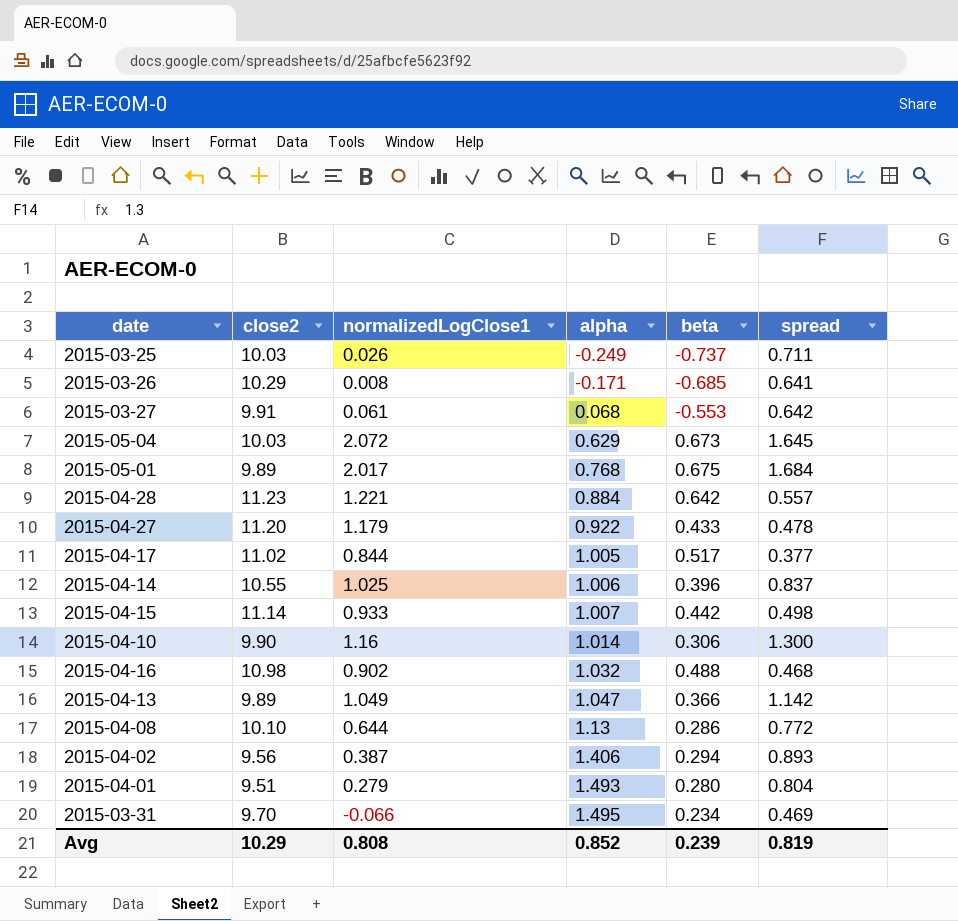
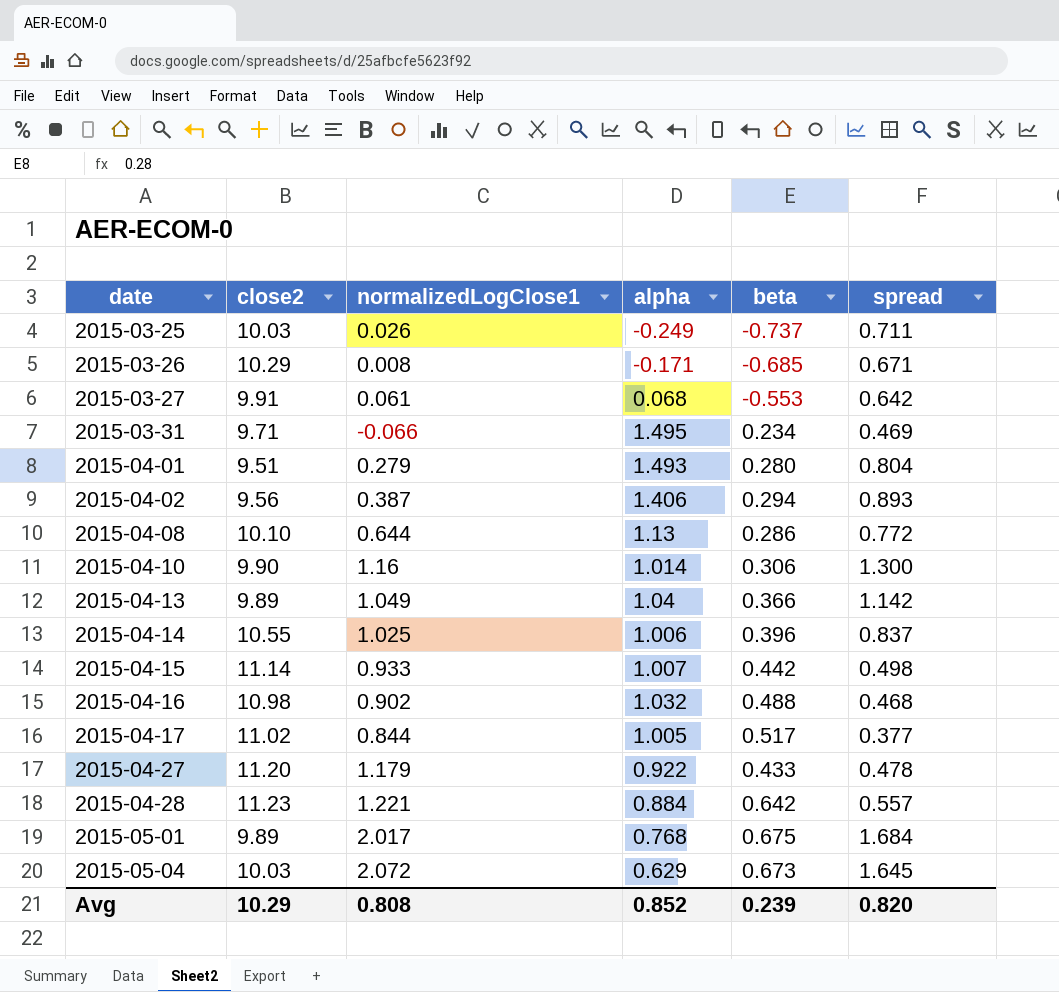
row order: alpha ascending -> date ascending
2015-03-26 | spread: 0.641 -> 0.671
2015-03-31 | close2: 9.70 -> 9.71
2015-04-13 | alpha: 1.047 -> 1.04
Avg | spread: 0.819 -> 0.820

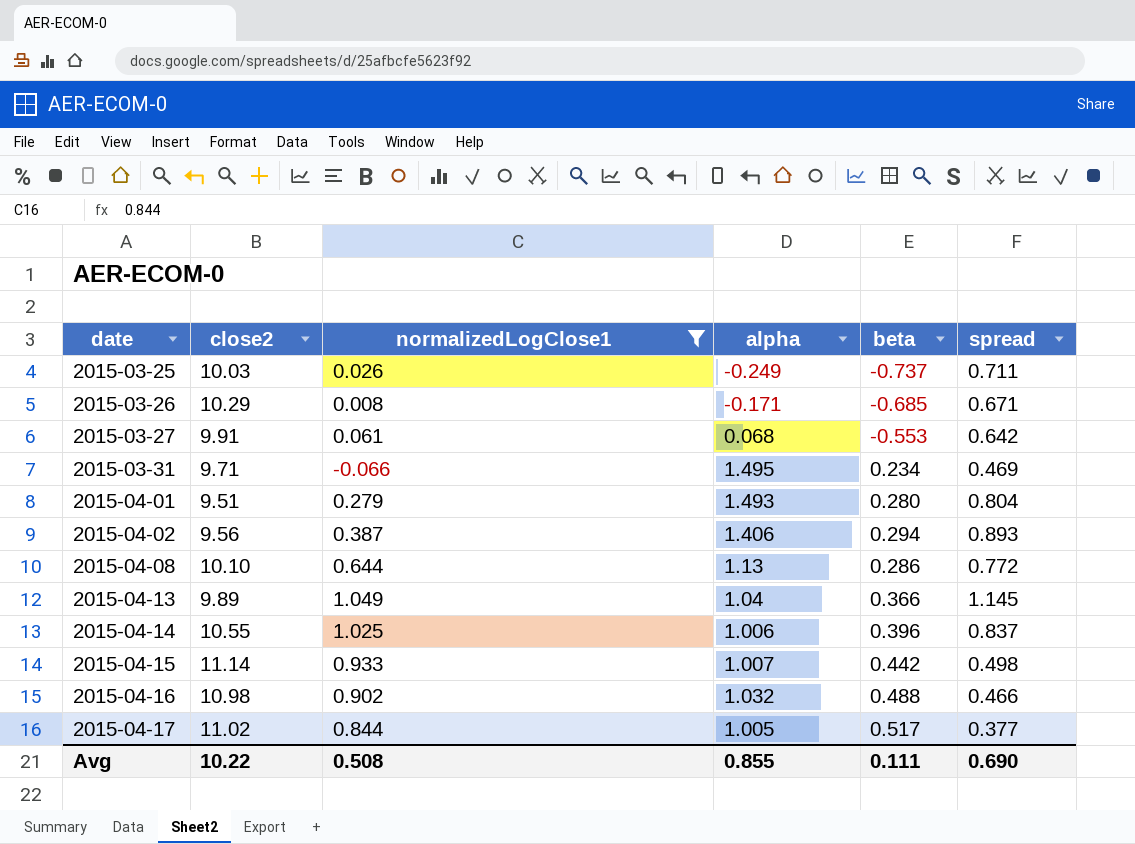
filter: none -> normalizedLogClose1 <= 1.049
2015-04-13 | spread: 1.142 -> 1.145
2015-04-16 | spread: 0.468 -> 0.466
Avg | close2: 10.29 -> 10.22
Avg | normalizedLogClose1: 0.808 -> 0.508
Avg | alpha: 0.852 -> 0.855
Avg | beta: 0.239 -> 0.111
Avg | spread: 0.820 -> 0.690

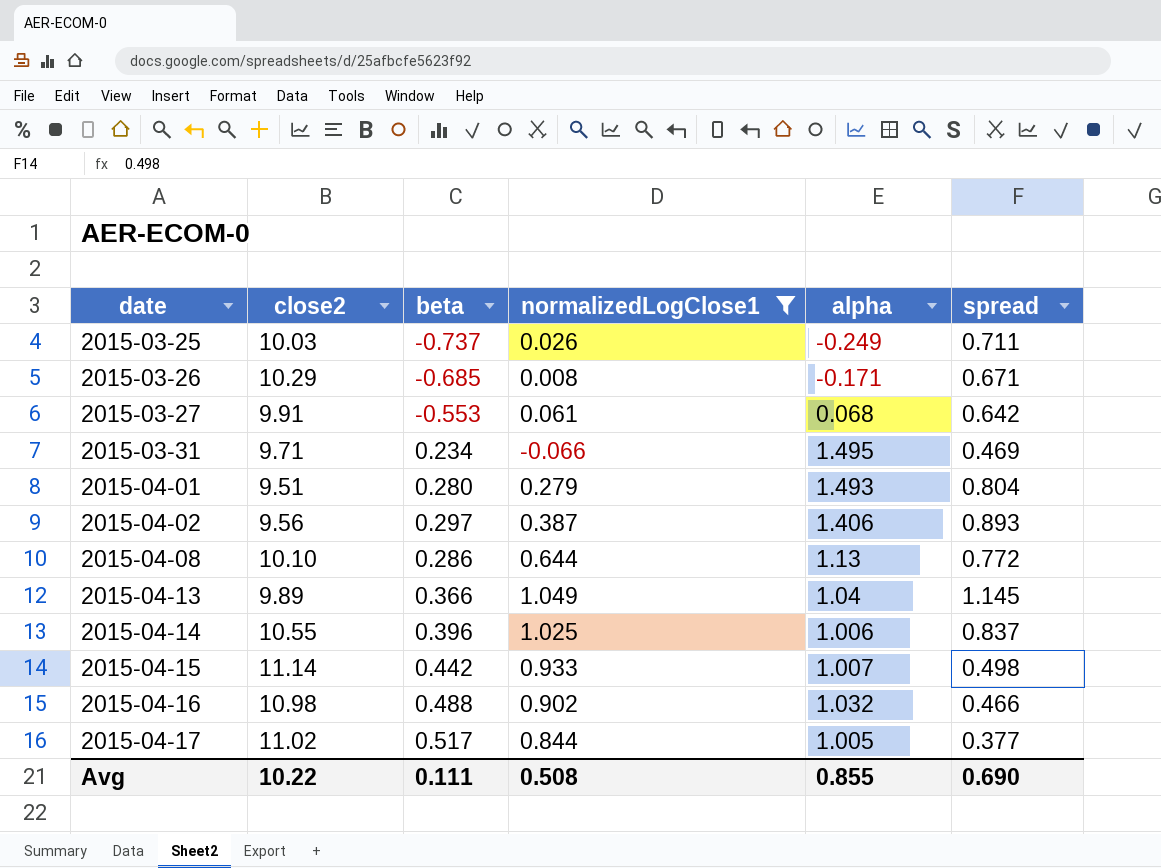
column beta | position: 5 -> 3
2015-04-02 | beta: 0.294 -> 0.297

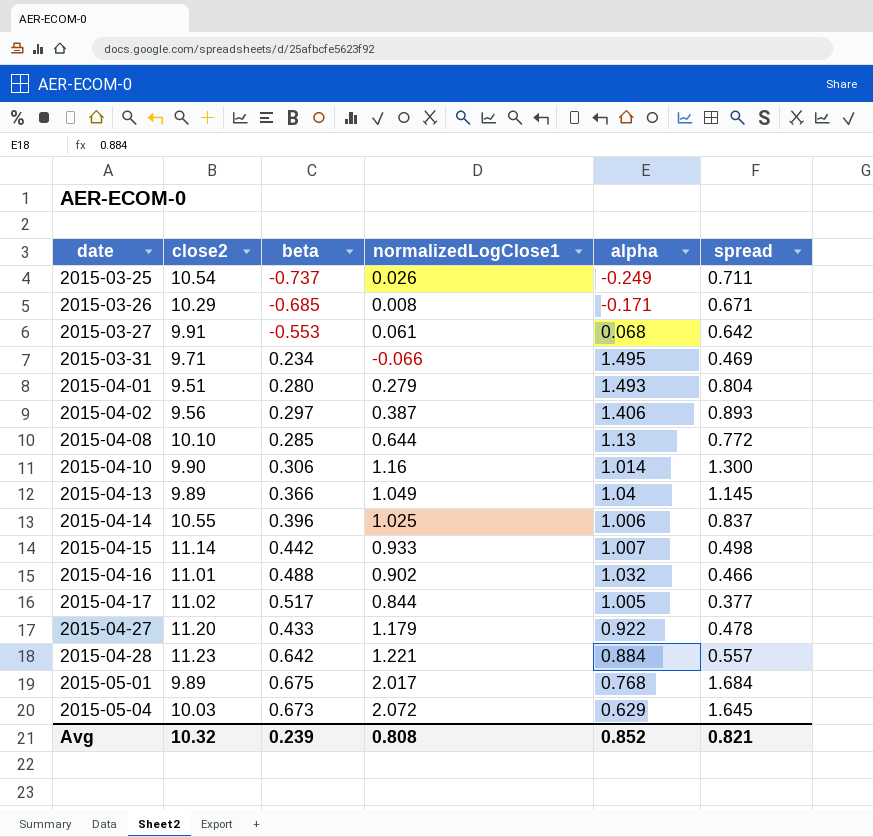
filter: normalizedLogClose1 <= 1.049 -> none
2015-03-25 | close2: 10.03 -> 10.54
2015-04-08 | beta: 0.286 -> 0.285
2015-04-16 | close2: 10.98 -> 11.01
Avg | close2: 10.22 -> 10.32
Avg | beta: 0.111 -> 0.239
Avg | normalizedLogClose1: 0.508 -> 0.808
Avg | alpha: 0.855 -> 0.852
Avg | spread: 0.690 -> 0.821

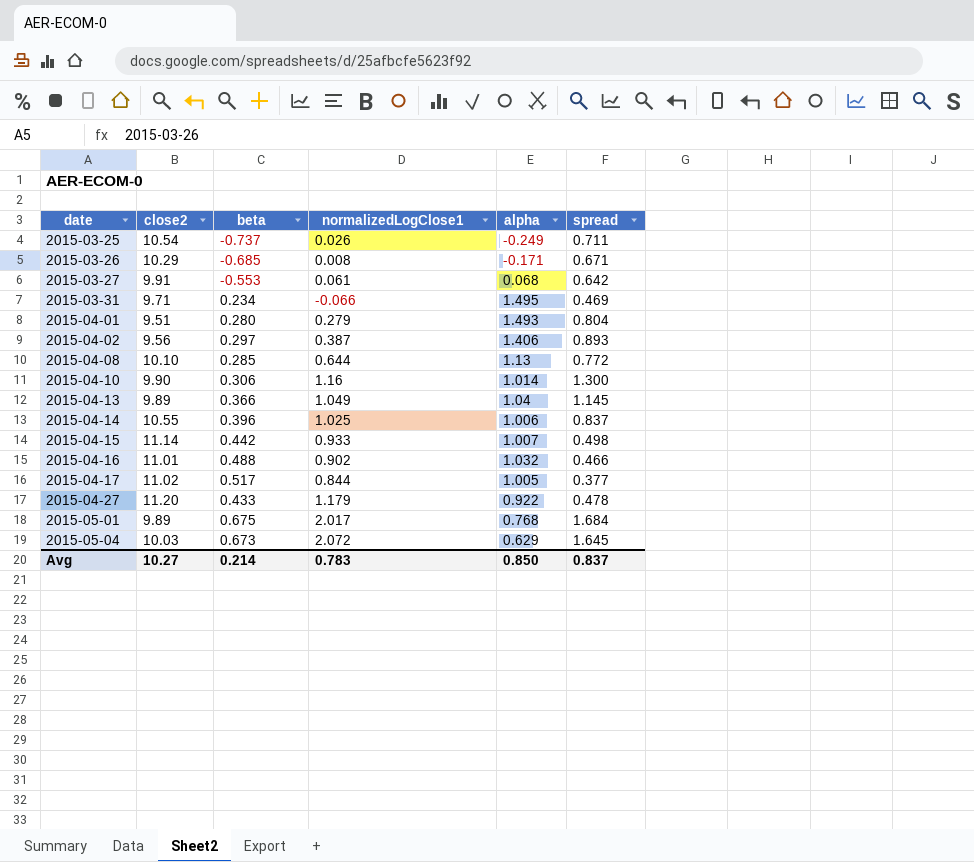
row 2015-04-28: 11.23 | 0.642 | 1.221 | 0.884 | 0.557 -> none
Avg | close2: 10.32 -> 10.27
Avg | beta: 0.239 -> 0.214
Avg | normalizedLogClose1: 0.808 -> 0.783
Avg | alpha: 0.852 -> 0.850
Avg | spread: 0.821 -> 0.837

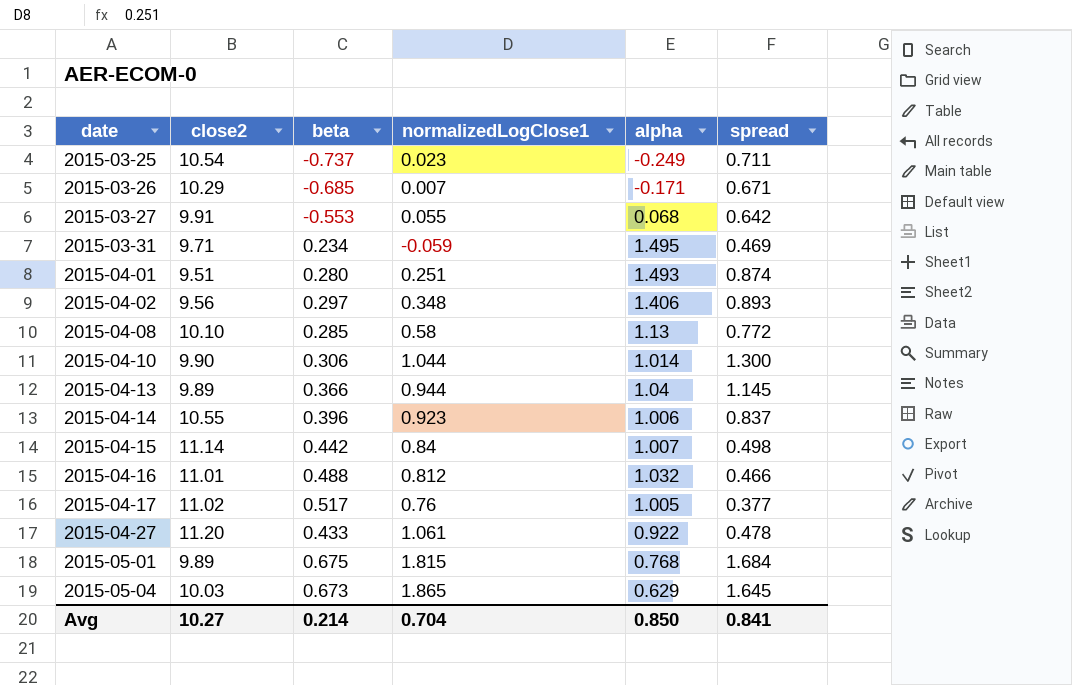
2015-03-25 | normalizedLogClose1: 0.026 -> 0.023
2015-03-26 | normalizedLogClose1: 0.008 -> 0.007
2015-03-27 | normalizedLogClose1: 0.061 -> 0.055
2015-03-31 | normalizedLogClose1: -0.066 -> -0.059
2015-04-01 | normalizedLogClose1: 0.279 -> 0.251
2015-04-01 | spread: 0.804 -> 0.874
2015-04-02 | normalizedLogClose1: 0.387 -> 0.348
2015-04-08 | normalizedLogClose1: 0.644 -> 0.58
2015-04-10 | normalizedLogClose1: 1.16 -> 1.044
2015-04-13 | normalizedLogClose1: 1.049 -> 0.944
2015-04-14 | normalizedLogClose1: 1.025 -> 0.923
2015-04-15 | normalizedLogClose1: 0.933 -> 0.84
2015-04-16 | normalizedLogClose1: 0.902 -> 0.812
2015-04-17 | normalizedLogClose1: 0.844 -> 0.76
2015-04-27 | normalizedLogClose1: 1.179 -> 1.061
2015-05-01 | normalizedLogClose1: 2.017 -> 1.815
2015-05-04 | normalizedLogClose1: 2.072 -> 1.865
Avg | normalizedLogClose1: 0.783 -> 0.704
Avg | spread: 0.837 -> 0.841

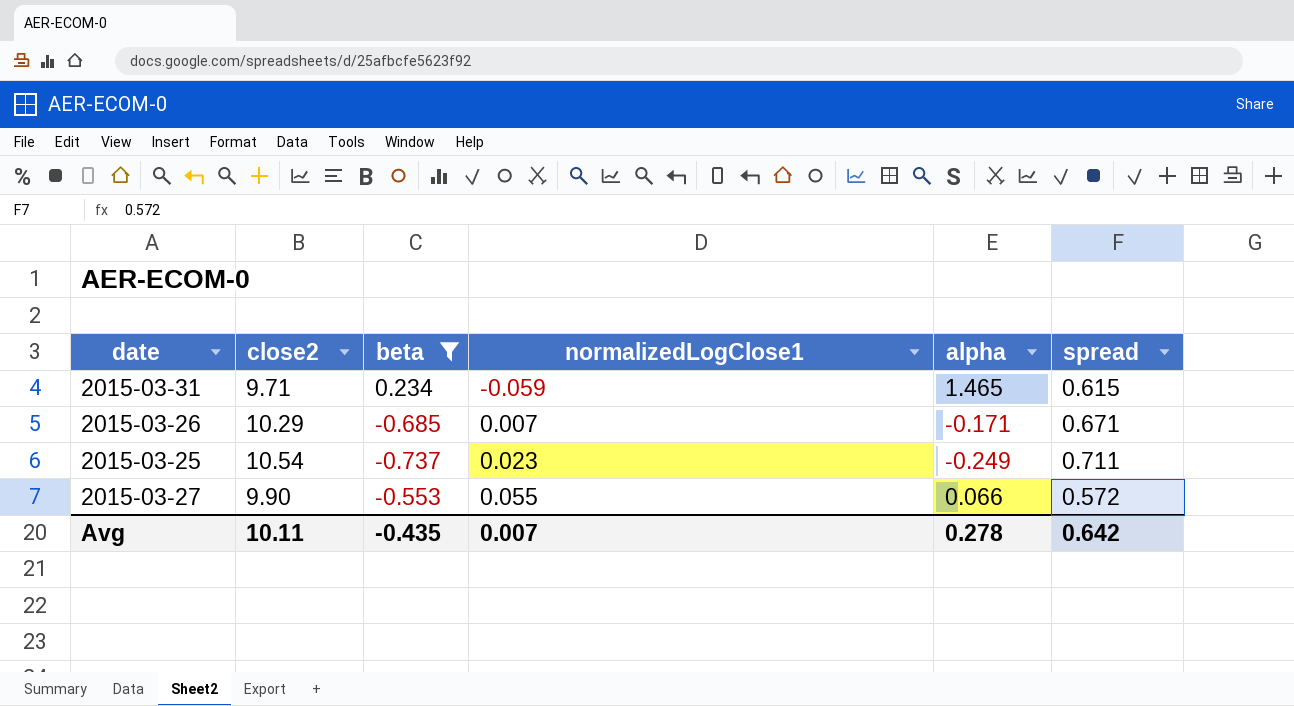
filter: none -> beta <= 0.234
row order: date ascending -> normalizedLogClose1 ascending
2015-03-31 | alpha: 1.495 -> 1.465
2015-03-31 | spread: 0.469 -> 0.615
2015-03-27 | close2: 9.91 -> 9.90
2015-03-27 | alpha: 0.068 -> 0.066
2015-03-27 | spread: 0.642 -> 0.572
Avg | close2: 10.27 -> 10.11
Avg | beta: 0.214 -> -0.435
Avg | normalizedLogClose1: 0.704 -> 0.007
Avg | alpha: 0.850 -> 0.278
Avg | spread: 0.841 -> 0.642

